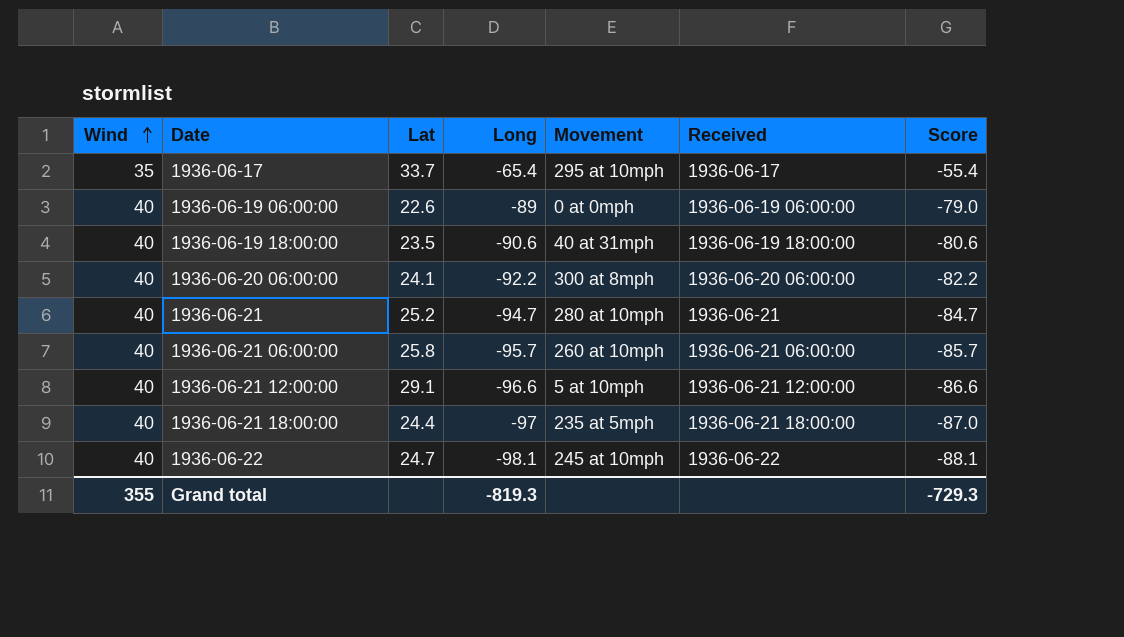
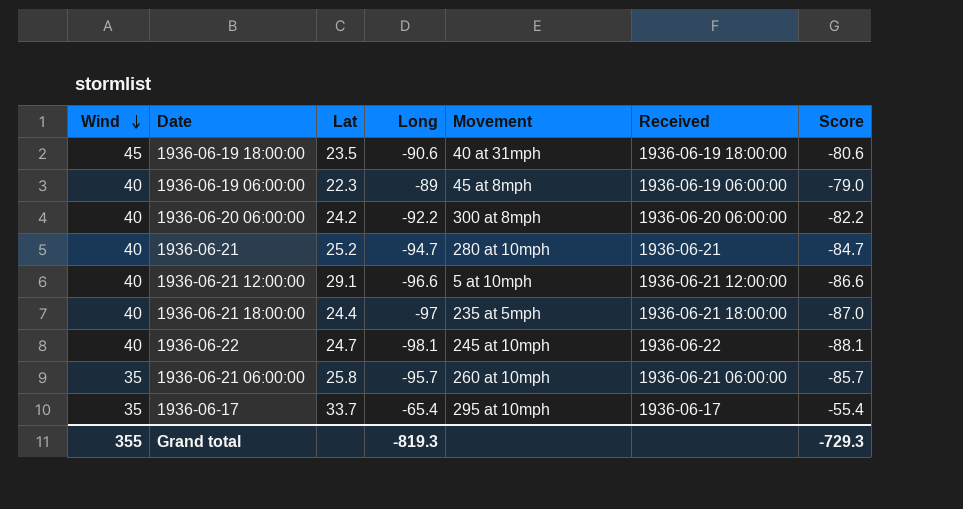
row order: Wind ascending -> Wind descending
1936-06-19 18:00:00 | Wind: 40 -> 45
1936-06-19 06:00:00 | Lat: 22.6 -> 22.3
1936-06-19 06:00:00 | Movement: 0 at 0mph -> 45 at 8mph
1936-06-20 06:00:00 | Lat: 24.1 -> 24.2
1936-06-21 06:00:00 | Wind: 40 -> 35

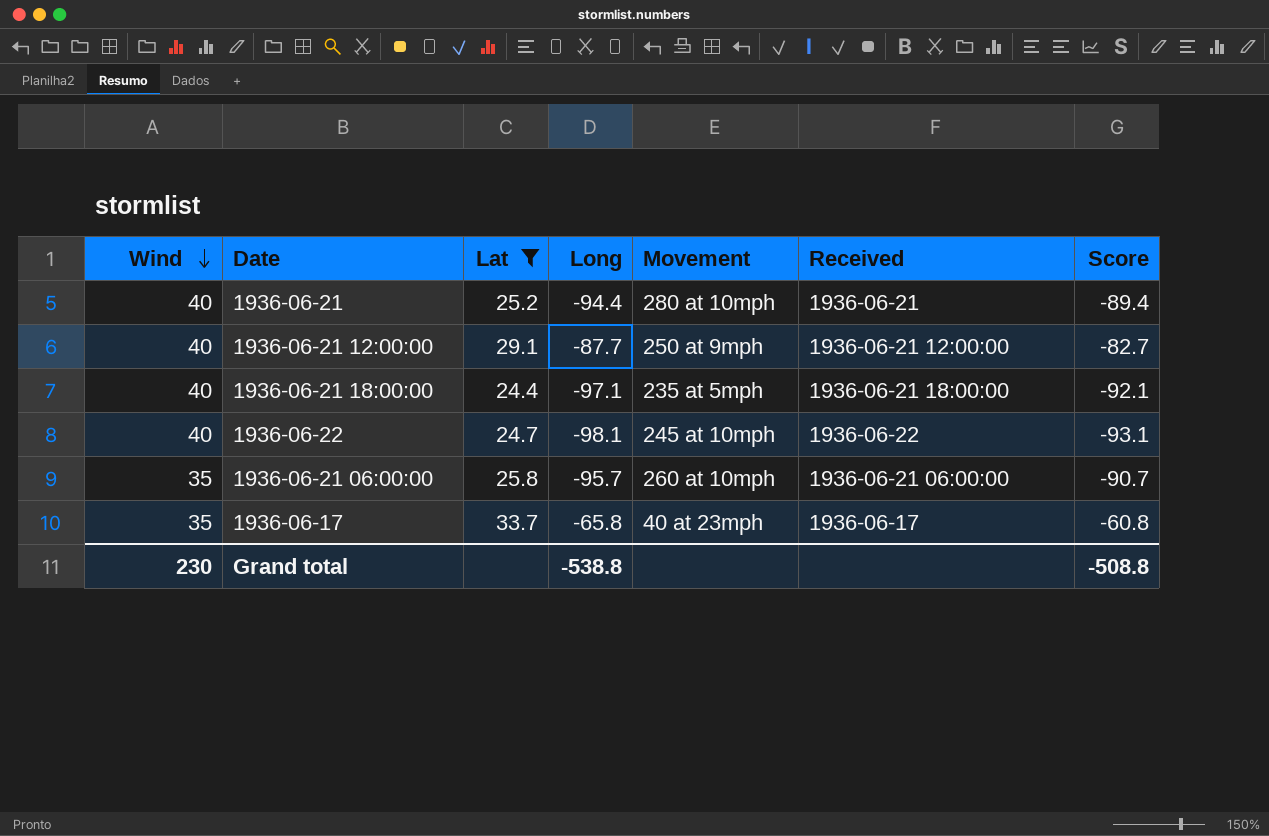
filter: none -> Lat >= 24.4
column Score | formula: [Long] + 10 -> [Long] + 5
1936-06-21 | Long: -94.7 -> -94.4
1936-06-21 12:00:00 | Long: -96.6 -> -87.7
1936-06-21 12:00:00 | Movement: 5 at 10mph -> 250 at 9mph
1936-06-21 18:00:00 | Long: -97 -> -97.1
1936-06-17 | Long: -65.4 -> -65.8
1936-06-17 | Movement: 295 at 10mph -> 40 at 23mph
Grand total | Wind: 355 -> 230
Grand total | Long: -819.3 -> -538.8
Grand total | Score: -729.3 -> -508.8

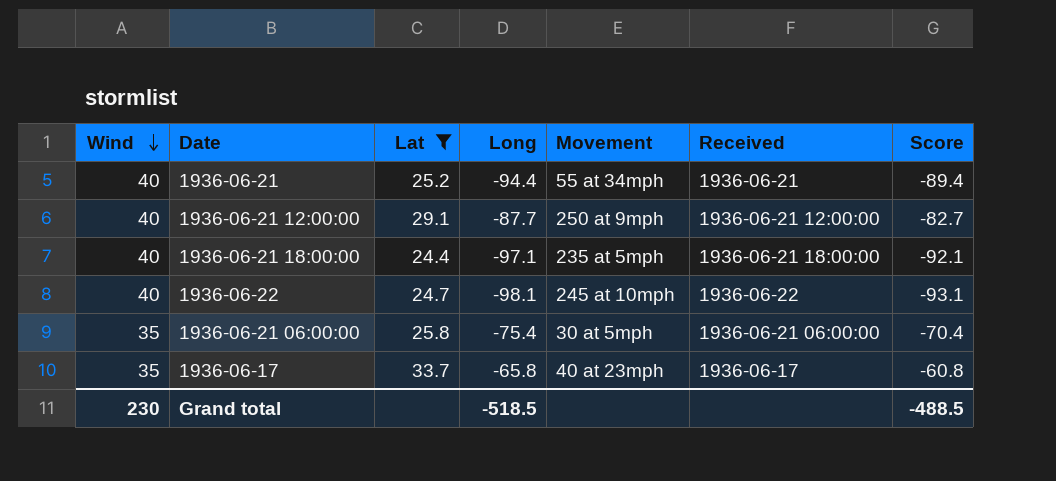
1936-06-21 | Movement: 280 at 10mph -> 55 at 34mph
1936-06-21 06:00:00 | Long: -95.7 -> -75.4
1936-06-21 06:00:00 | Movement: 260 at 10mph -> 30 at 5mph
1936-06-21 06:00:00 | Score: -90.7 -> -70.4
Grand total | Long: -538.8 -> -518.5
Grand total | Score: -508.8 -> -488.5

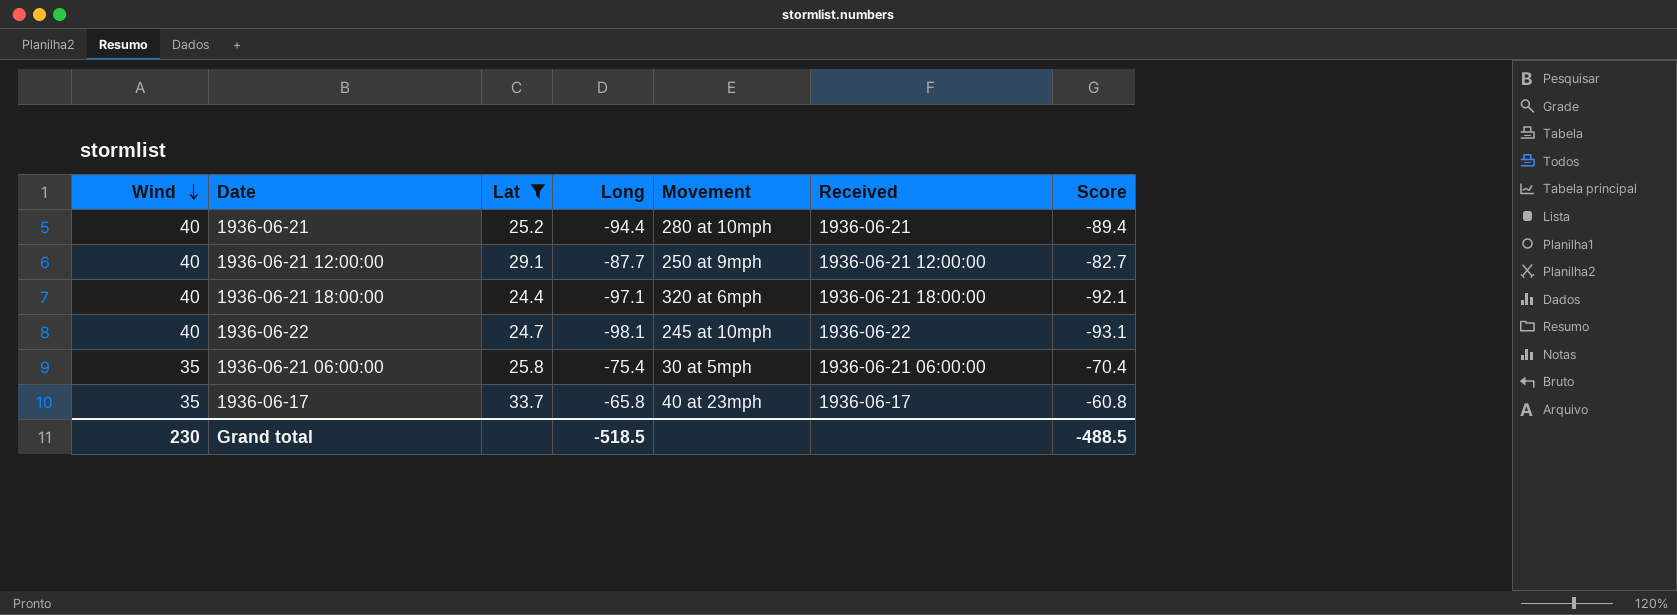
1936-06-21 | Movement: 55 at 34mph -> 280 at 10mph
1936-06-21 18:00:00 | Movement: 235 at 5mph -> 320 at 6mph

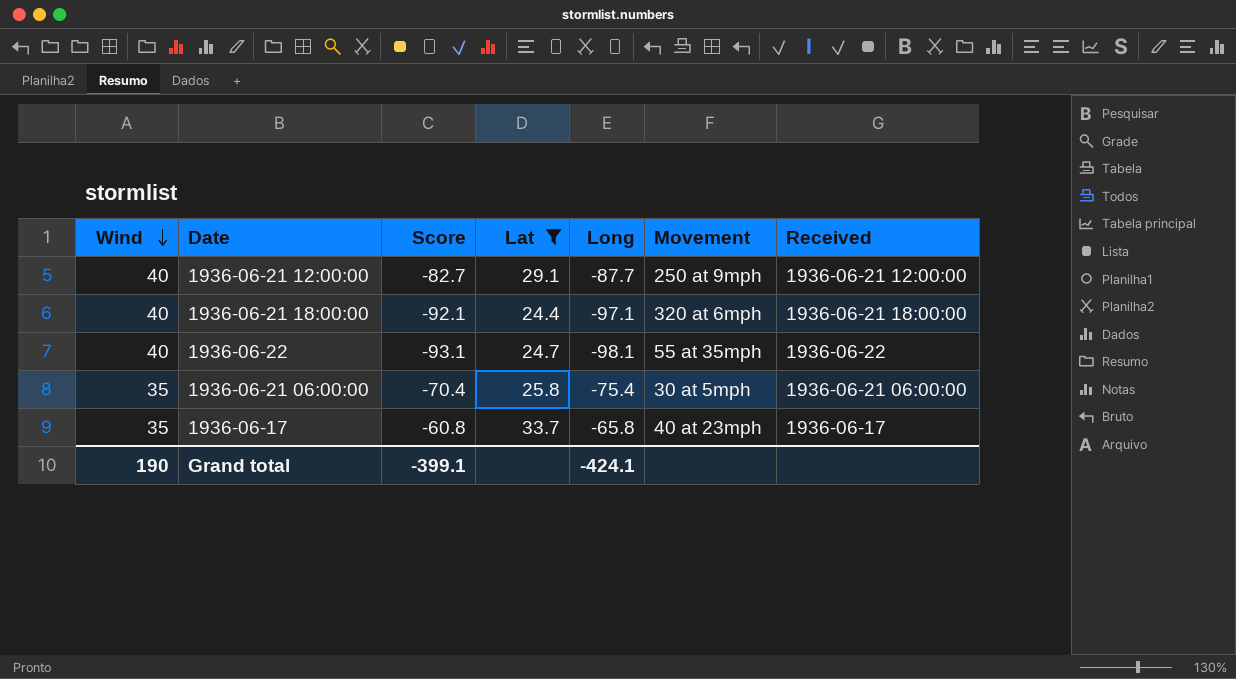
column Score | position: 7 -> 3
row 1936-06-21: 40 | 25.2 | -94.4 | 280 at 10mph | 1936-06-21 | -89.4 -> none
1936-06-22 | Movement: 245 at 10mph -> 55 at 35mph
Grand total | Wind: 230 -> 190
Grand total | Score: -488.5 -> -399.1
Grand total | Long: -518.5 -> -424.1

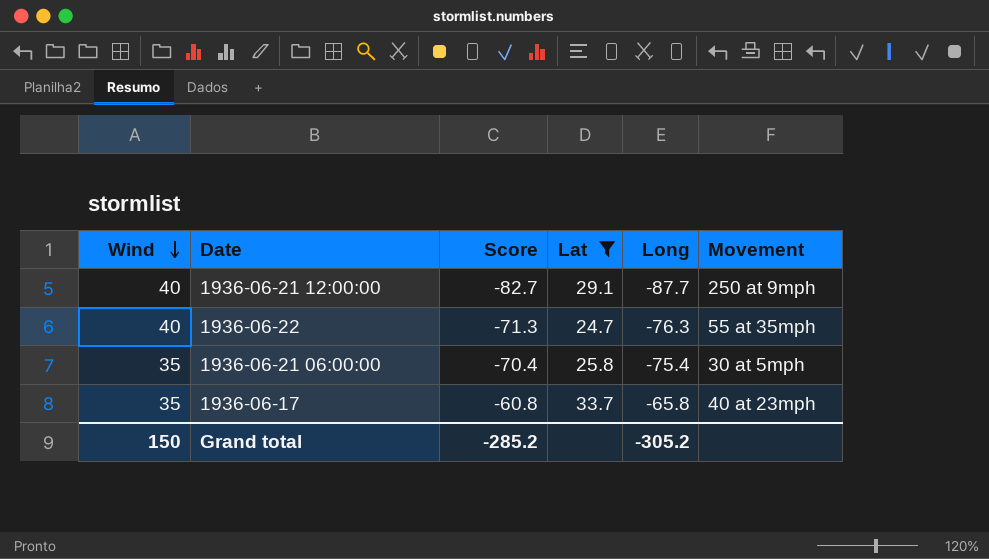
column Received | position: 7 -> none
row 1936-06-21 18:00:00: 40 | -92.1 | 24.4 | -97.1 | 320 at 6mph | 1936-06-21 18:00:00 -> none
1936-06-22 | Score: -93.1 -> -71.3
1936-06-22 | Long: -98.1 -> -76.3
Grand total | Wind: 190 -> 150
Grand total | Score: -399.1 -> -285.2
Grand total | Long: -424.1 -> -305.2

